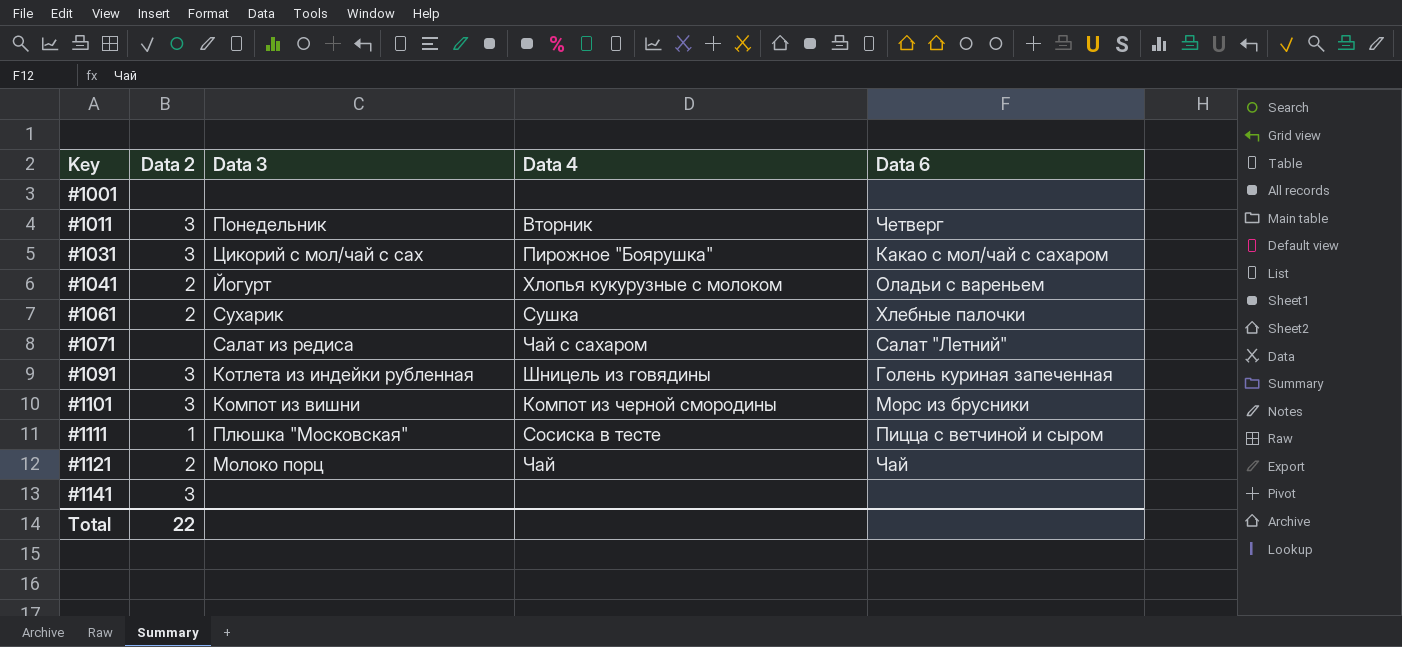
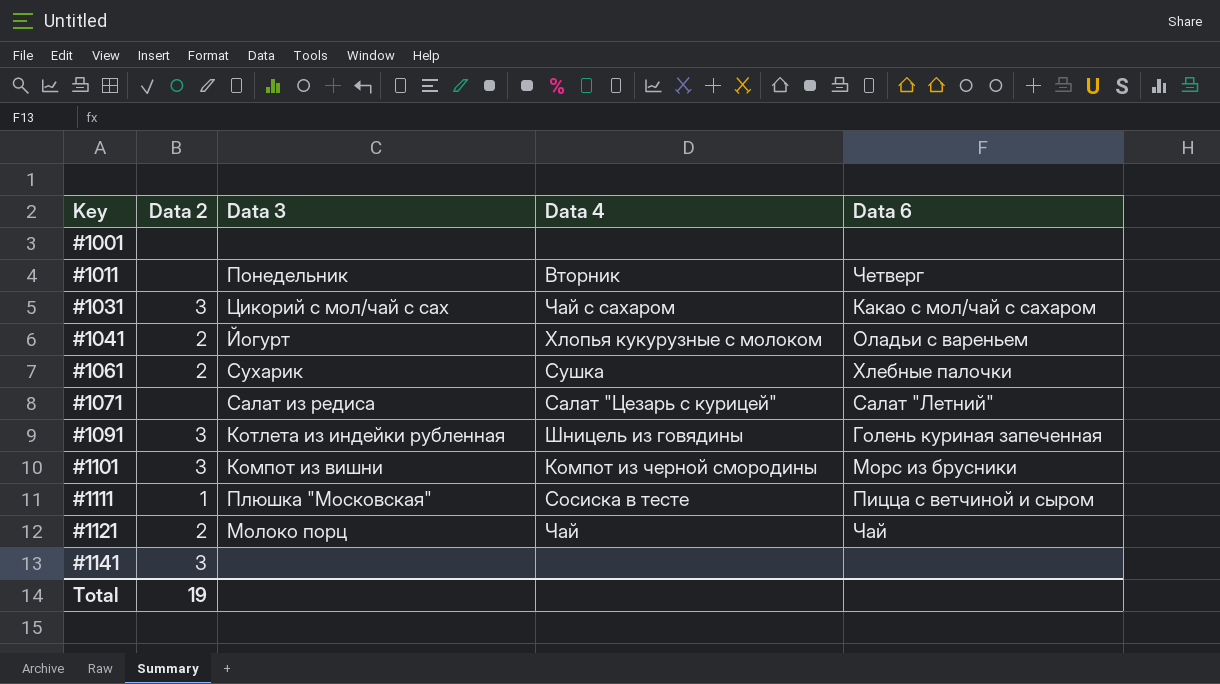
#1011 | Data 2: 3 -> none
#1031 | Data 4: Пирожное "Боярушка" -> Чай с сахаром
#1071 | Data 4: Чай с сахаром -> Салат "Цезарь с курицей"
Total | Data 2: 22 -> 19

